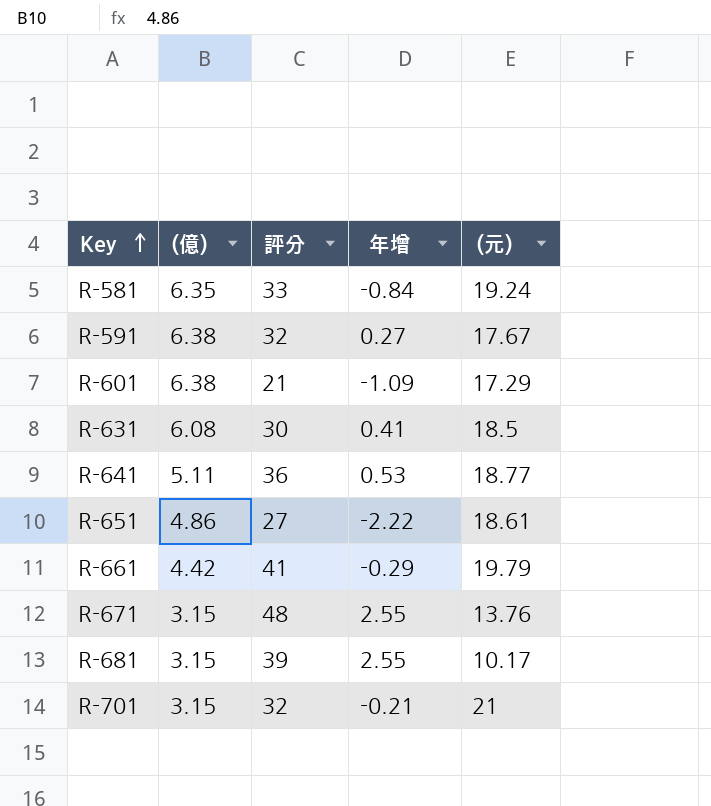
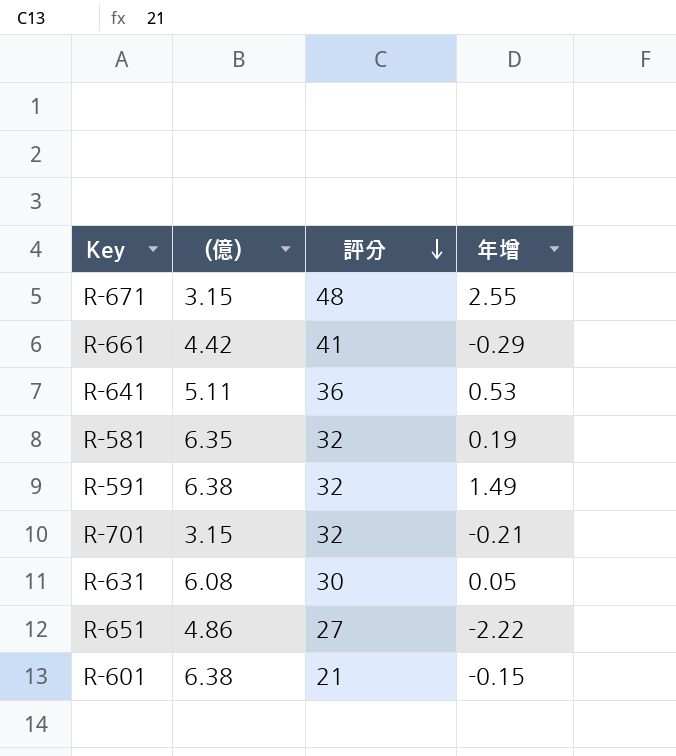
row order: Key ascending -> 評分 descending
column (元) | position: 5 -> none
row R-681: 3.15 | 39 | 2.55 | 10.17 -> none
R-581 | 評分: 33 -> 32
R-581 | 年增: -0.84 -> 0.19
R-591 | 年增: 0.27 -> 1.49
R-631 | 年增: 0.41 -> 0.05
R-601 | 年增: -1.09 -> -0.15

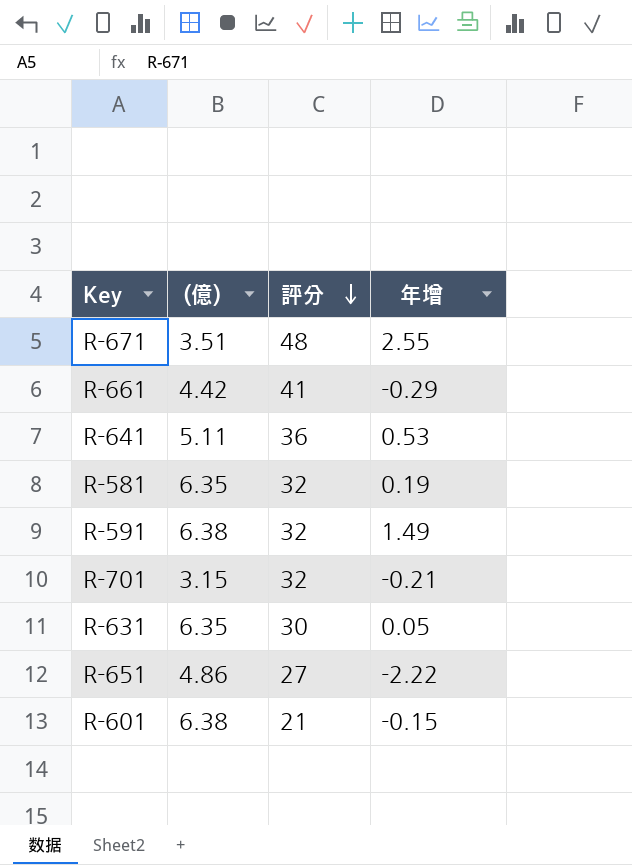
R-671 | (億): 3.15 -> 3.51
R-631 | (億): 6.08 -> 6.35

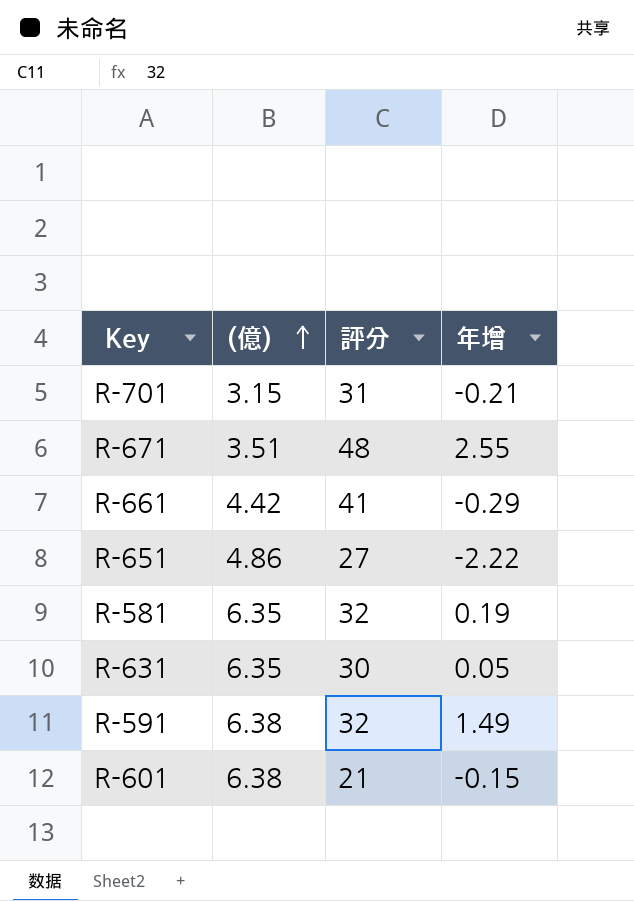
row order: 評分 descending -> (億) ascending
row R-641: 5.11 | 36 | 0.53 -> none
R-701 | 評分: 32 -> 31

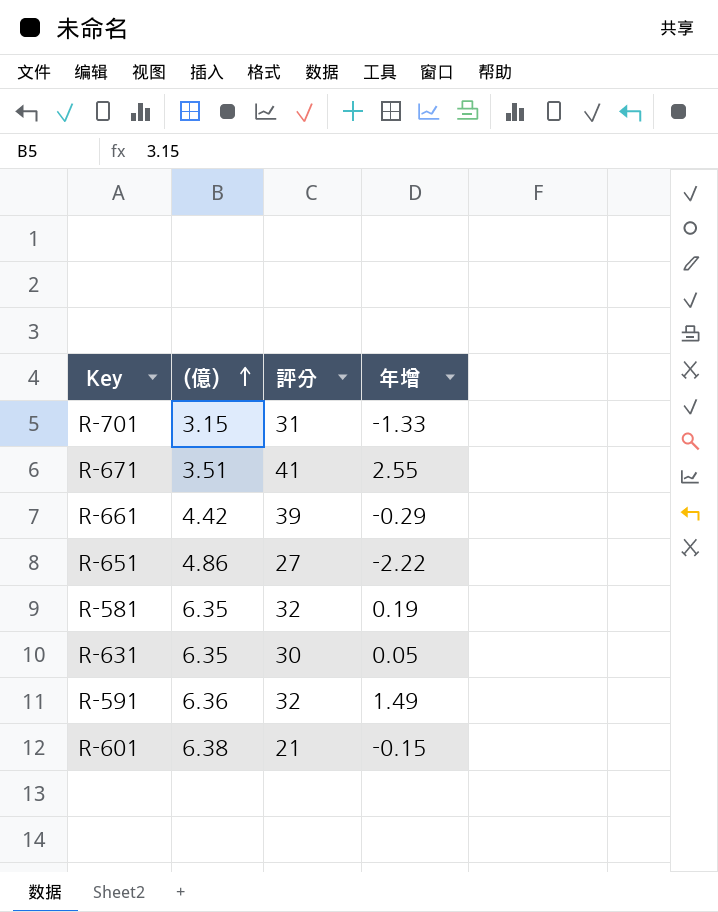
R-701 | 年增: -0.21 -> -1.33
R-671 | 評分: 48 -> 41
R-661 | 評分: 41 -> 39
R-591 | (億): 6.38 -> 6.36

